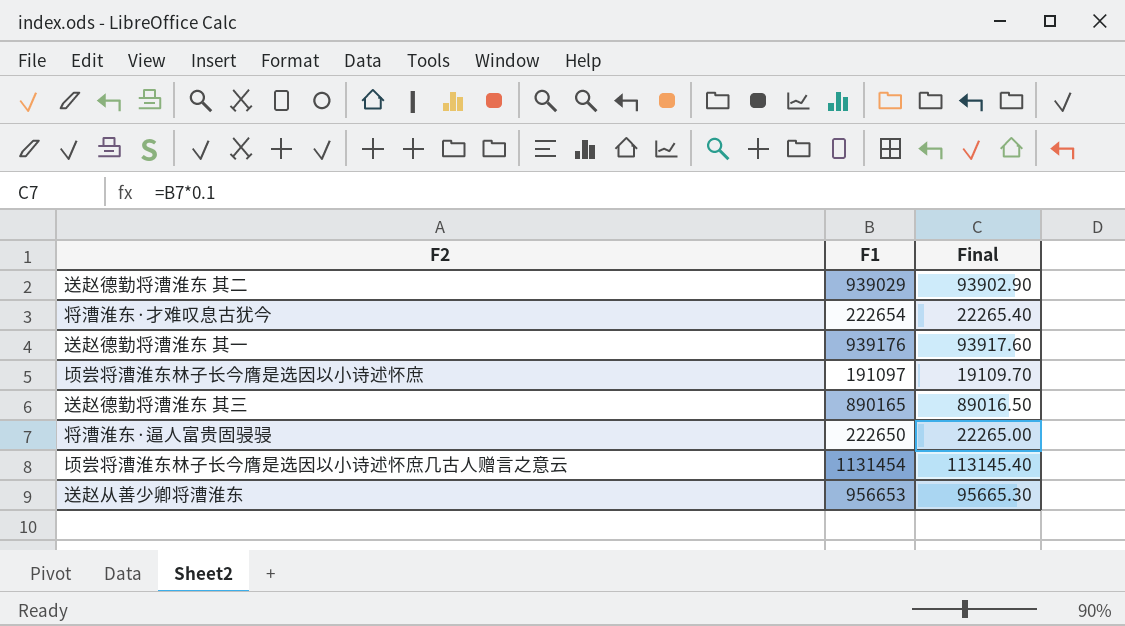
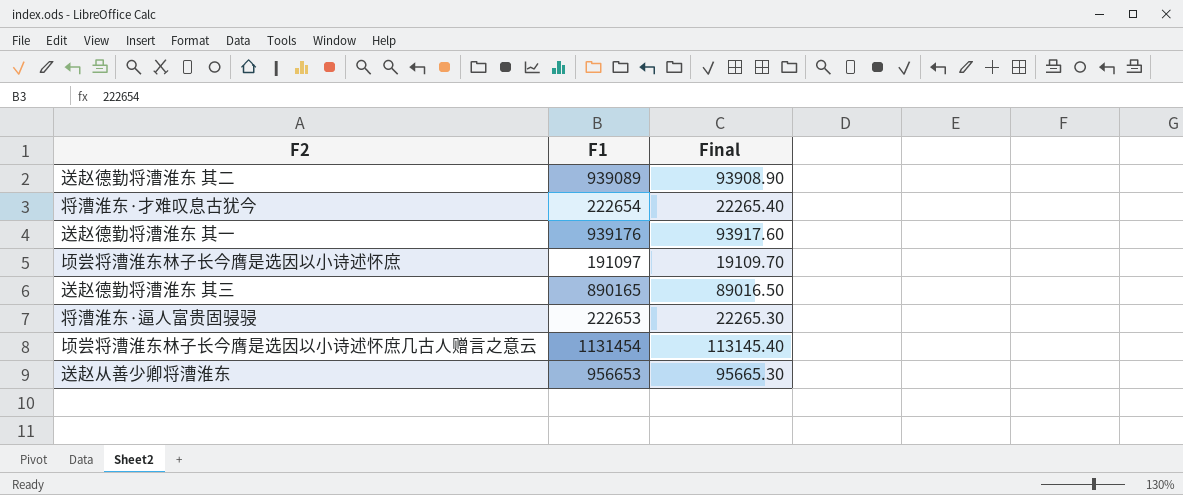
送赵德勤将漕淮东 其二 | F1: 939029 -> 939089
送赵德勤将漕淮东 其二 | Final: 93902.90 -> 93908.90
将漕淮东·逼人富贵固骎骎 | F1: 222650 -> 222653
将漕淮东·逼人富贵固骎骎 | Final: 22265.00 -> 22265.30

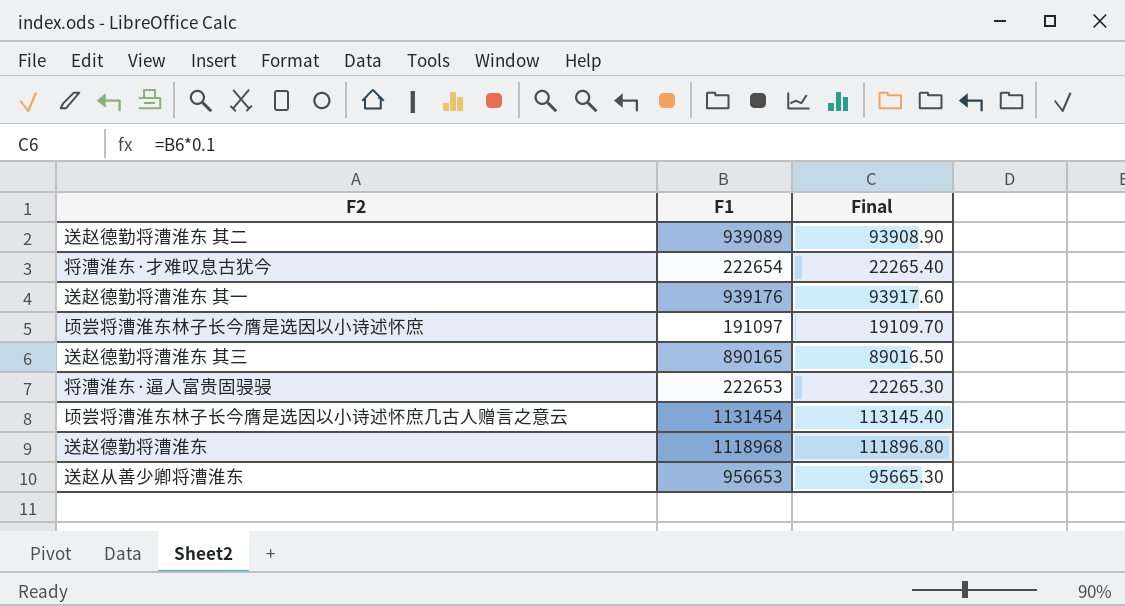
row 送赵德勤将漕淮东: none -> 1118968 | 111896.80

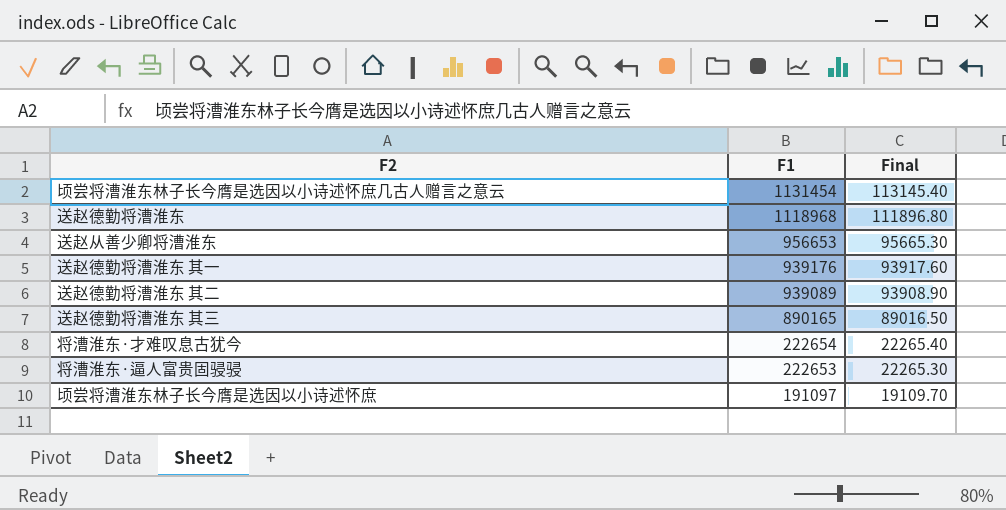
row order: none -> F1 descending

